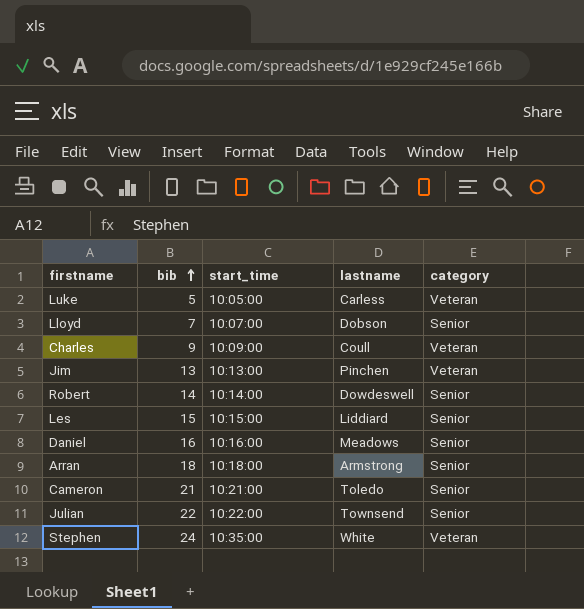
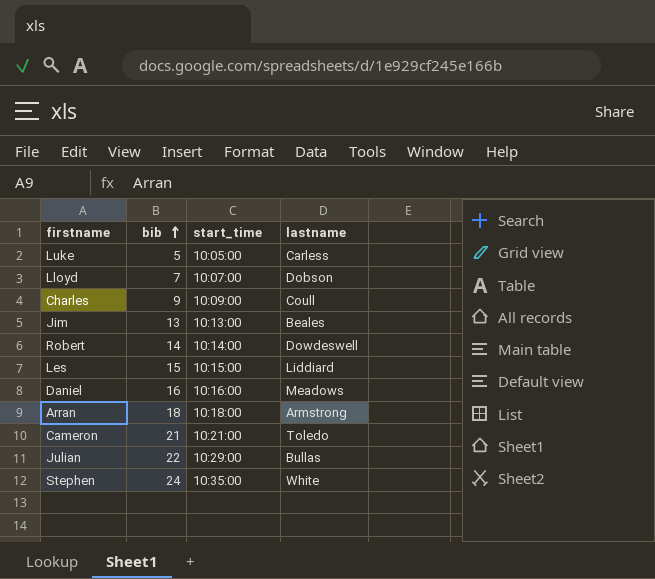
column category | position: 5 -> none
Jim | lastname: Pinchen -> Beales
Julian | start_time: 10:22:00 -> 10:29:00
Julian | lastname: Townsend -> Bullas

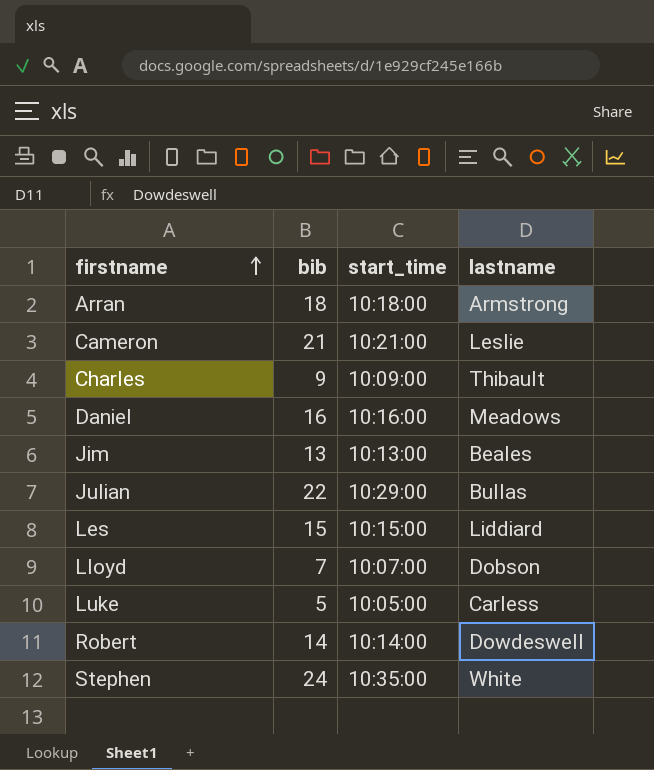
row order: bib ascending -> firstname ascending
Cameron | lastname: Toledo -> Leslie
Charles | lastname: Coull -> Thibault

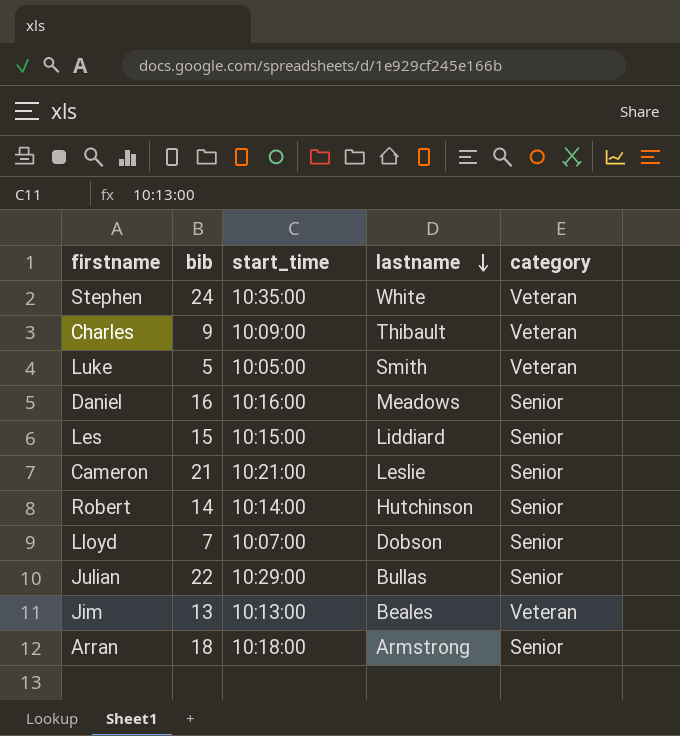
row order: firstname ascending -> lastname descending
column category | position: none -> 5
Luke | lastname: Carless -> Smith
Robert | lastname: Dowdeswell -> Hutchinson

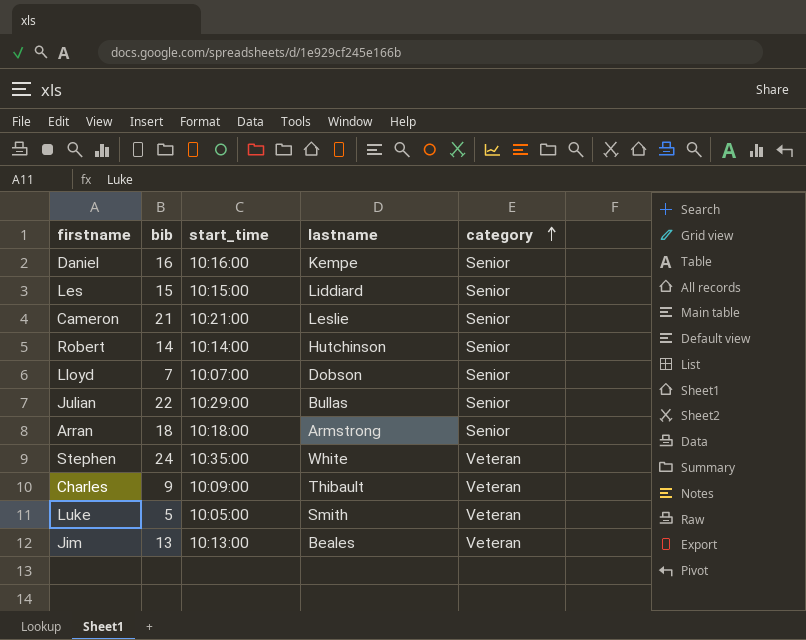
row order: lastname descending -> category ascending
Daniel | lastname: Meadows -> Kempe

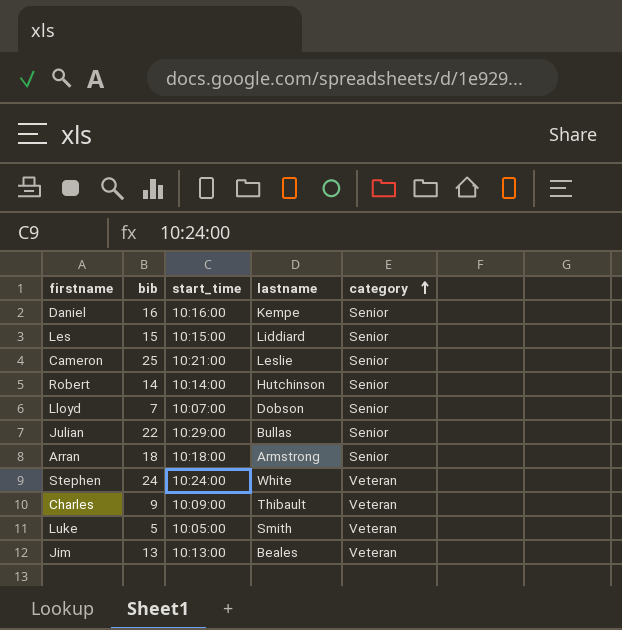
Cameron | bib: 21 -> 25
Stephen | start_time: 10:35:00 -> 10:24:00

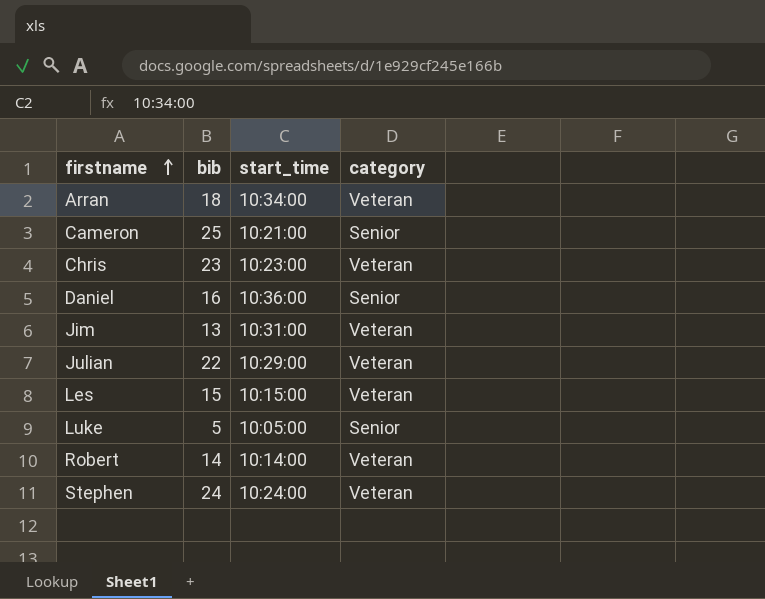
row order: category ascending -> firstname ascending
column lastname | position: 4 -> none
row Lloyd: 7 | 10:07:00 | Dobson | Senior -> none
row Charles: 9 | 10:09:00 | Thibault | Veteran -> none
Arran | start_time: 10:18:00 -> 10:34:00
Arran | category: Senior -> Veteran
row Chris: none -> 23 | 10:23:00 | Veteran
Daniel | start_time: 10:16:00 -> 10:36:00
Jim | start_time: 10:13:00 -> 10:31:00
Julian | category: Senior -> Veteran
Les | category: Senior -> Veteran
Luke | category: Veteran -> Senior
Robert | category: Senior -> Veteran

